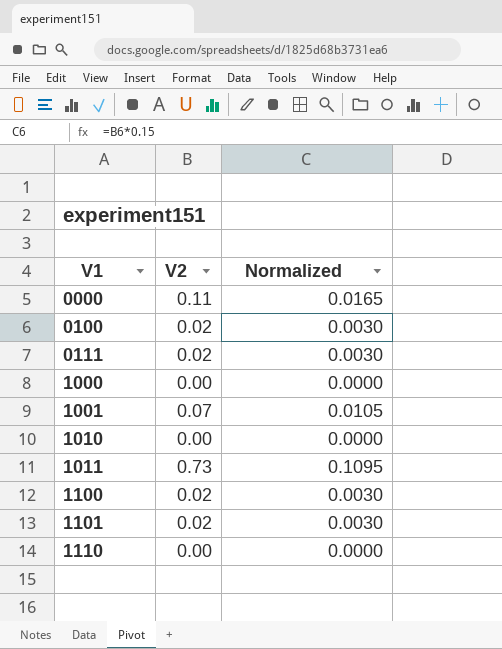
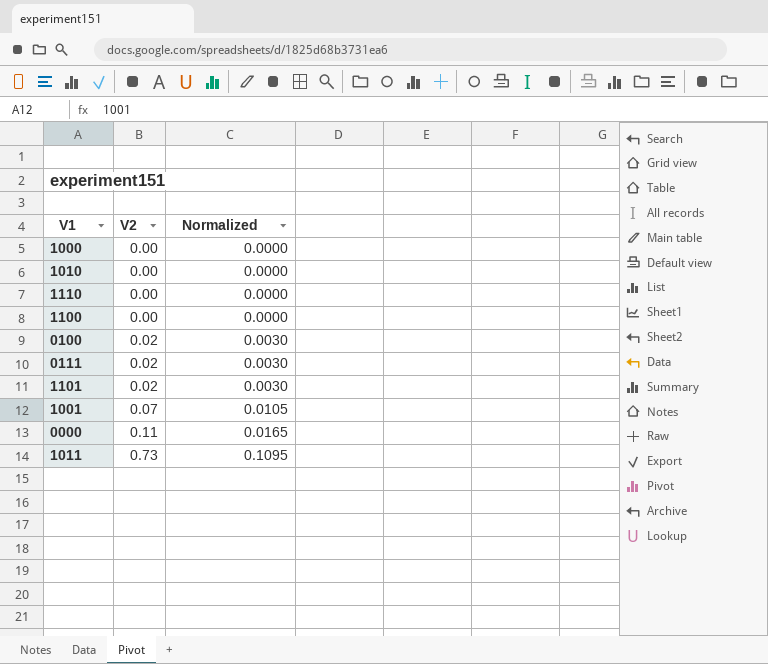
row order: V1 ascending -> V2 ascending
1100 | V2: 0.02 -> 0.00
1100 | Normalized: 0.0030 -> 0.0000

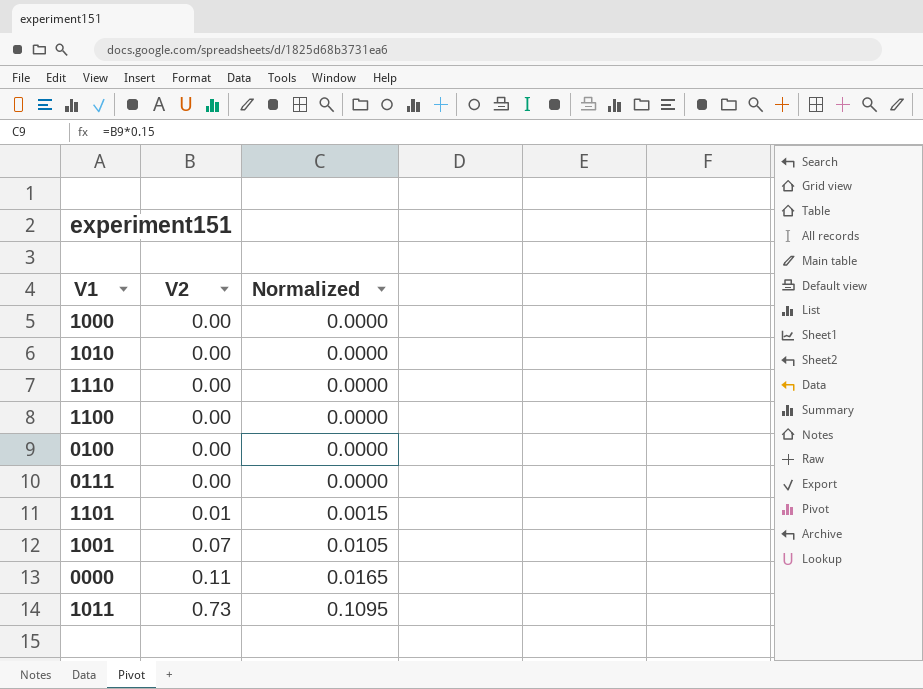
0100 | V2: 0.02 -> 0.00
0100 | Normalized: 0.0030 -> 0.0000
0111 | V2: 0.02 -> 0.00
0111 | Normalized: 0.0030 -> 0.0000
1101 | V2: 0.02 -> 0.01
1101 | Normalized: 0.0030 -> 0.0015

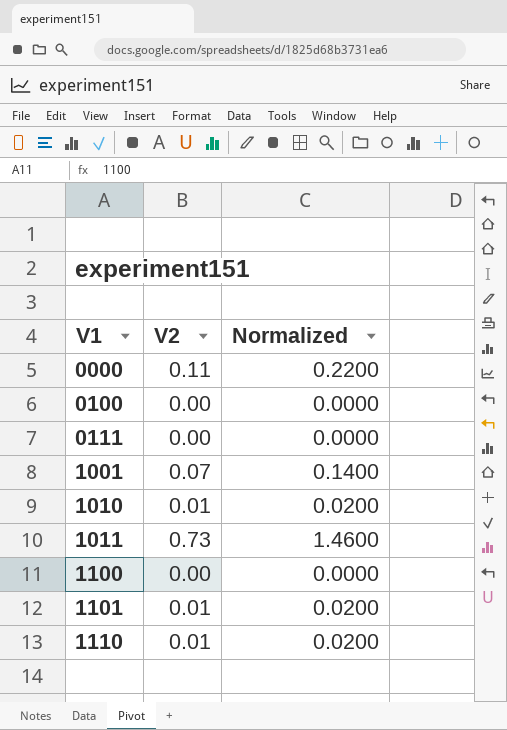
row order: V2 ascending -> V1 ascending
column Normalized | formula: [V2] * 0.15 -> [V2] * 2
row 1000: 0.00 | 0.0000 -> none
1010 | V2: 0.00 -> 0.01
1110 | V2: 0.00 -> 0.01

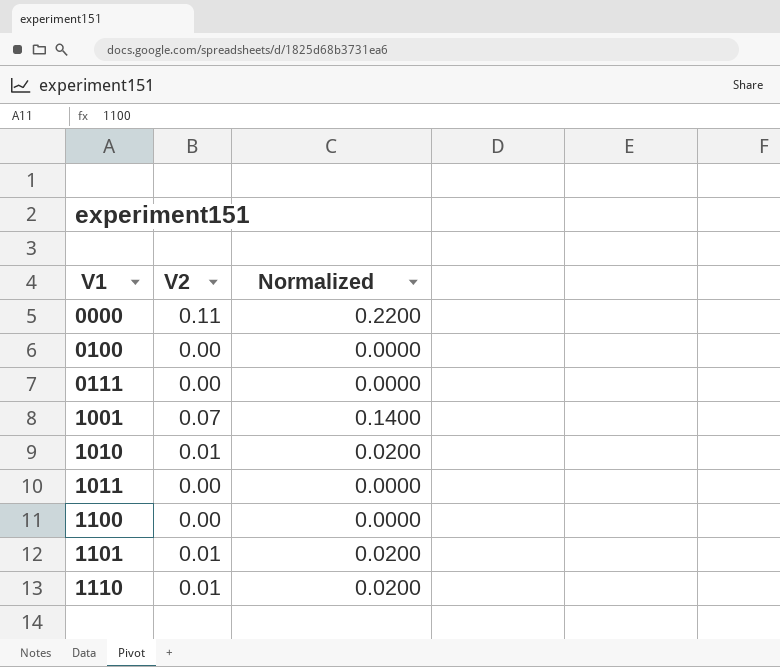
1011 | V2: 0.73 -> 0.00
1011 | Normalized: 1.4600 -> 0.0000

